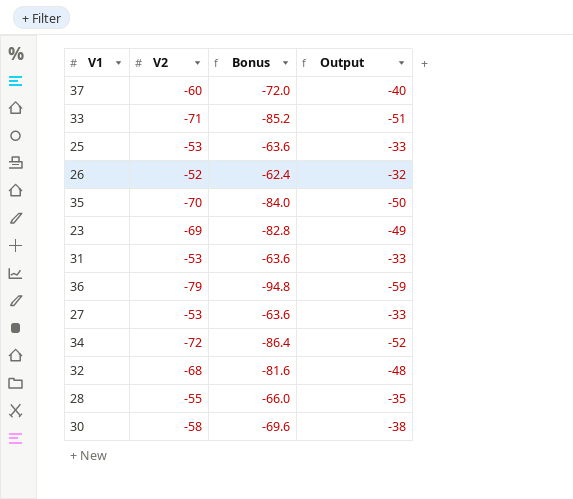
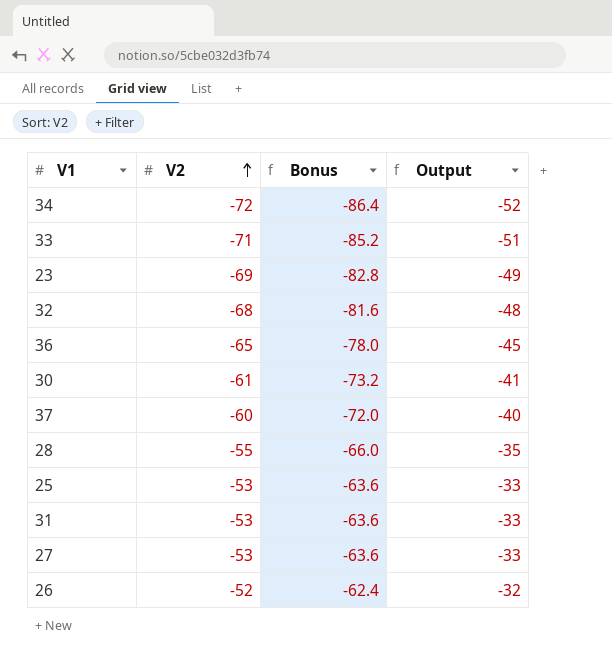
row order: none -> V2 ascending
row 35: -70 | -84.0 | -50 -> none
36 | V2: -79 -> -65
36 | Bonus: -94.8 -> -78.0
36 | Output: -59 -> -45
30 | V2: -58 -> -61
30 | Bonus: -69.6 -> -73.2
30 | Output: -38 -> -41

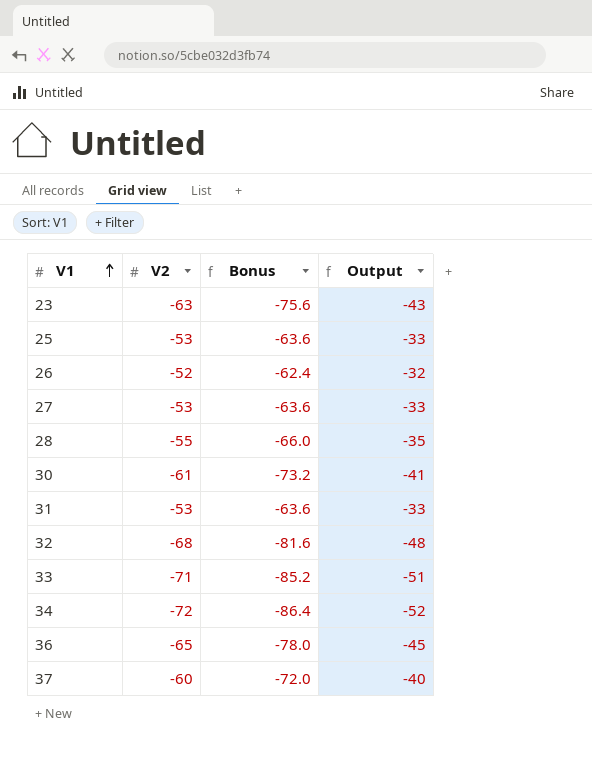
row order: V2 ascending -> V1 ascending
23 | V2: -69 -> -63
23 | Bonus: -82.8 -> -75.6
23 | Output: -49 -> -43

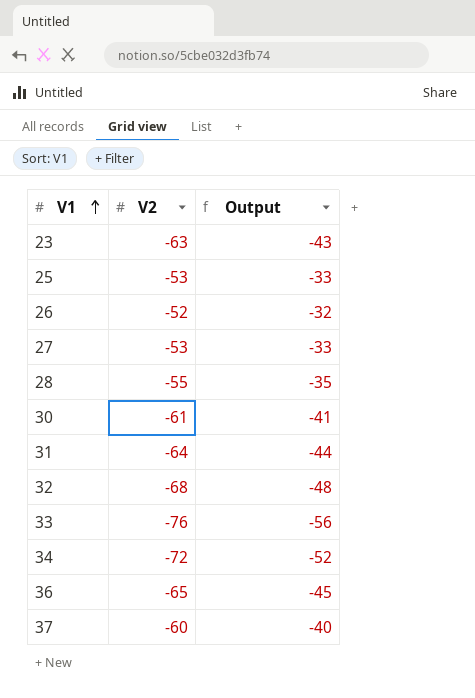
column Bonus | formula: [V2] * 1.2 -> none
31 | V2: -53 -> -64
31 | Output: -33 -> -44
33 | V2: -71 -> -76
33 | Output: -51 -> -56

